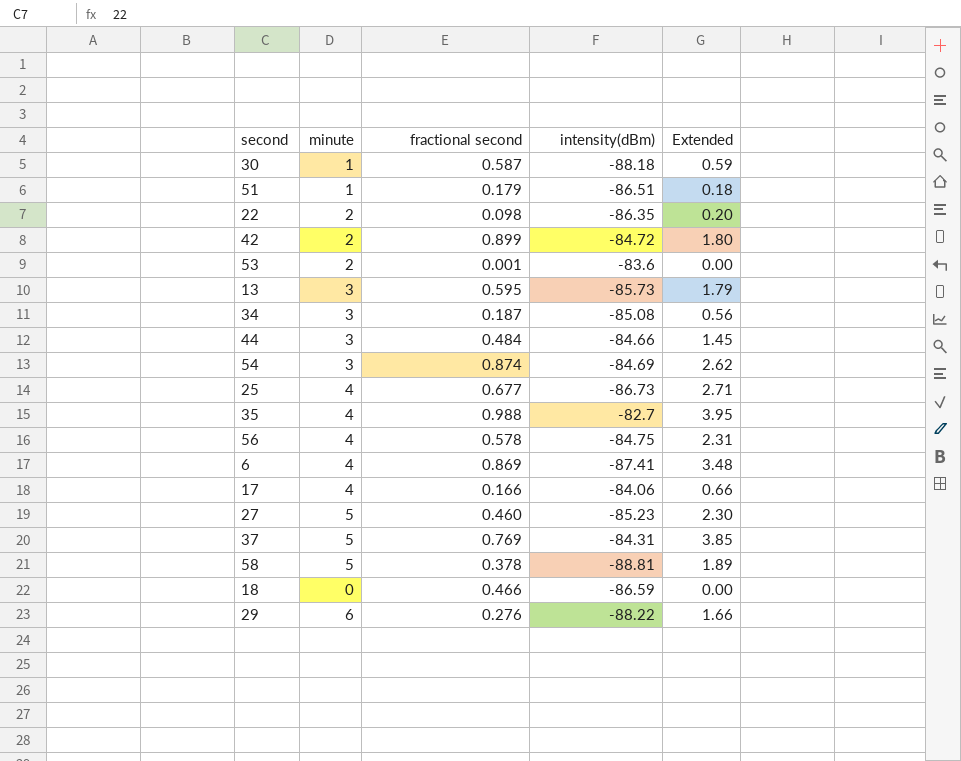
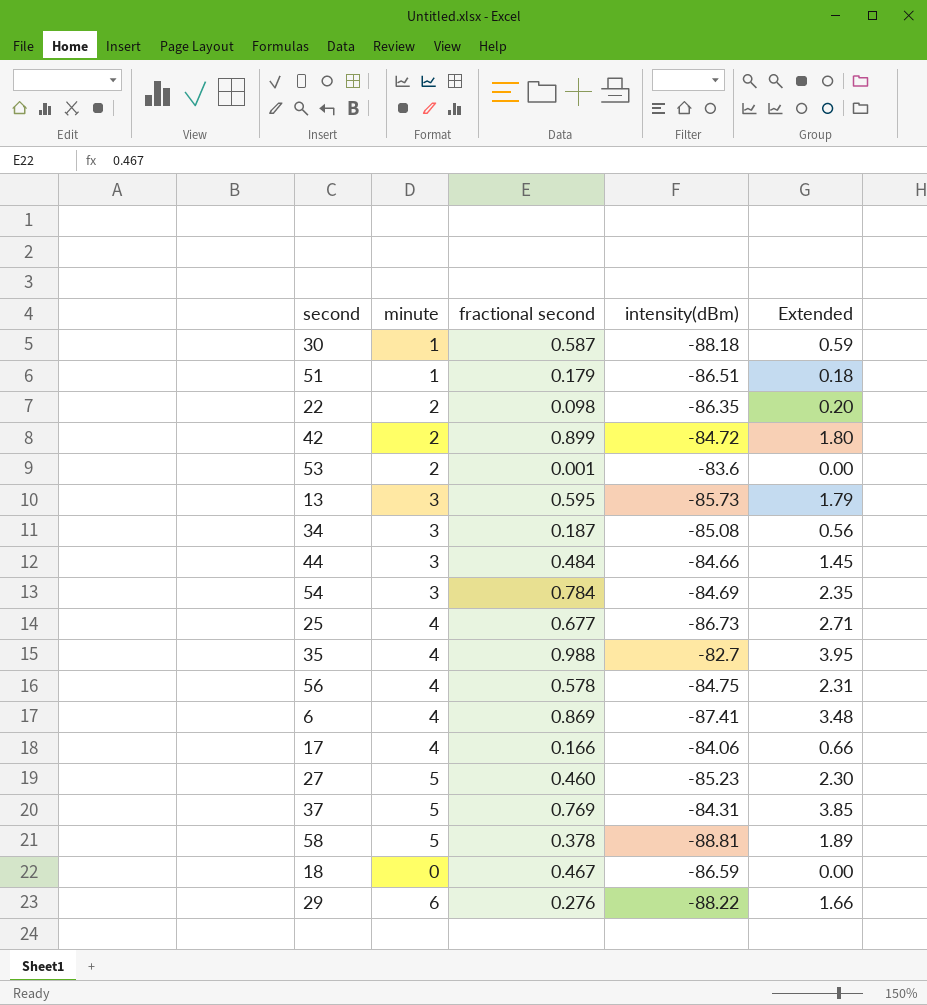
54 | fractional second: 0.874 -> 0.784
54 | Extended: 2.62 -> 2.35
18 | fractional second: 0.466 -> 0.467

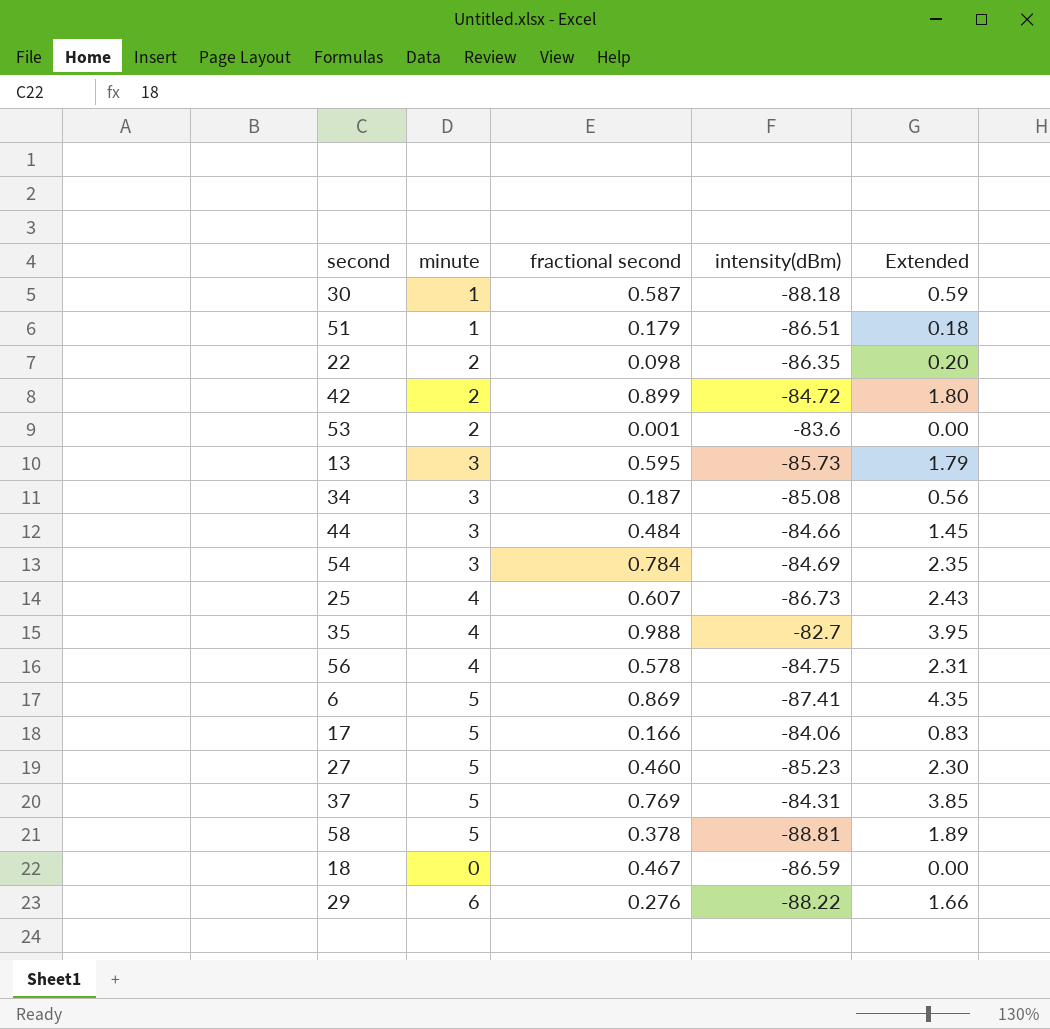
25 | fractional second: 0.677 -> 0.607
25 | Extended: 2.71 -> 2.43
6 | minute: 4 -> 5
6 | Extended: 3.48 -> 4.35
17 | minute: 4 -> 5
17 | Extended: 0.66 -> 0.83

